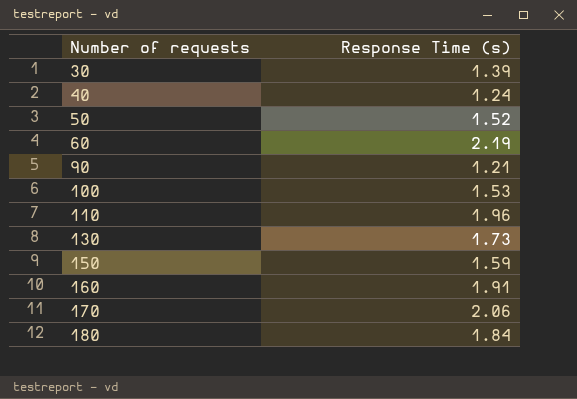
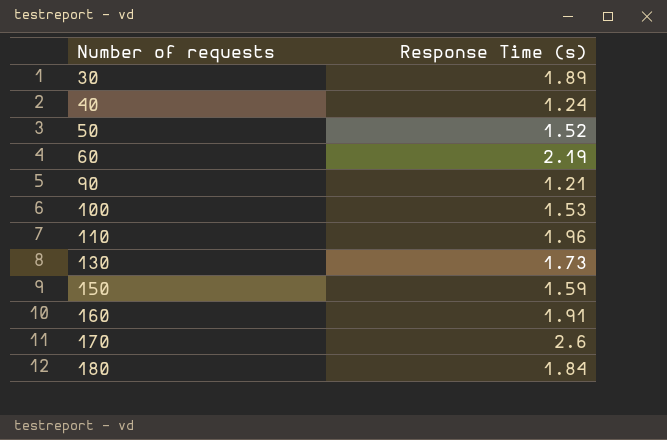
30 | Response Time (s): 1.39 -> 1.89
170 | Response Time (s): 2.06 -> 2.6

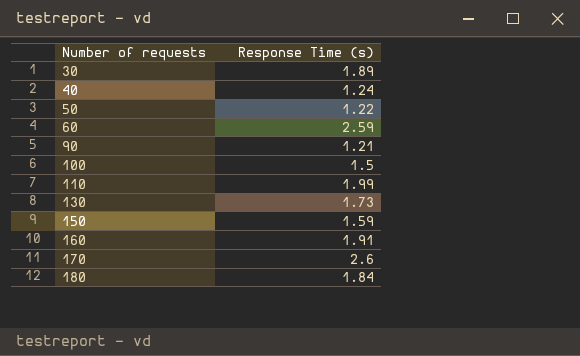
50 | Response Time (s): 1.52 -> 1.22
60 | Response Time (s): 2.19 -> 2.59
100 | Response Time (s): 1.53 -> 1.5
110 | Response Time (s): 1.96 -> 1.99

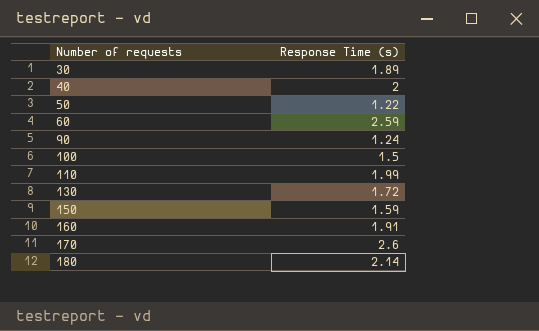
40 | Response Time (s): 1.24 -> 2
90 | Response Time (s): 1.21 -> 1.24
130 | Response Time (s): 1.73 -> 1.72
180 | Response Time (s): 1.84 -> 2.14

